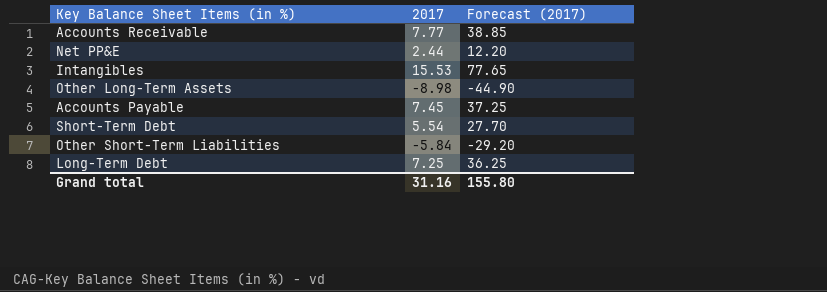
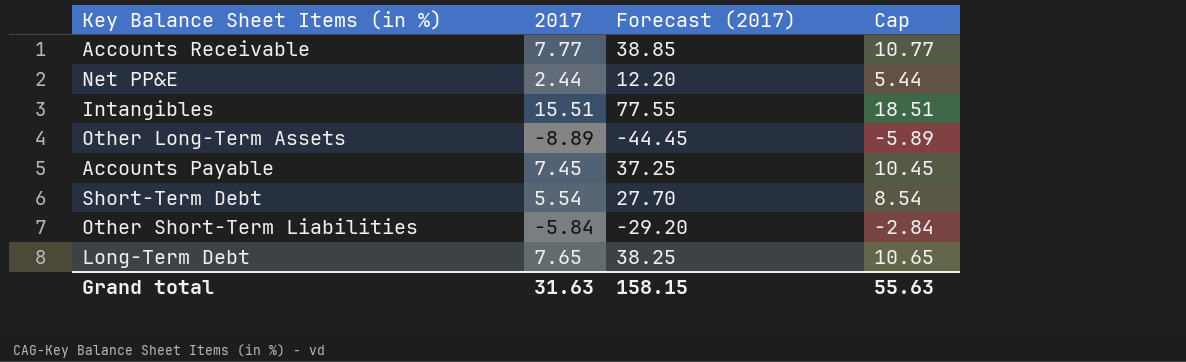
column Cap | formula: none -> [2017] + 3
Intangibles | 2017: 15.53 -> 15.51
Intangibles | Forecast (2017): 77.65 -> 77.55
Other Long-Term Assets | 2017: -8.98 -> -8.89
Other Long-Term Assets | Forecast (2017): -44.90 -> -44.45
Long-Term Debt | 2017: 7.25 -> 7.65
Long-Term Debt | Forecast (2017): 36.25 -> 38.25
Grand total | 2017: 31.16 -> 31.63
Grand total | Forecast (2017): 155.80 -> 158.15

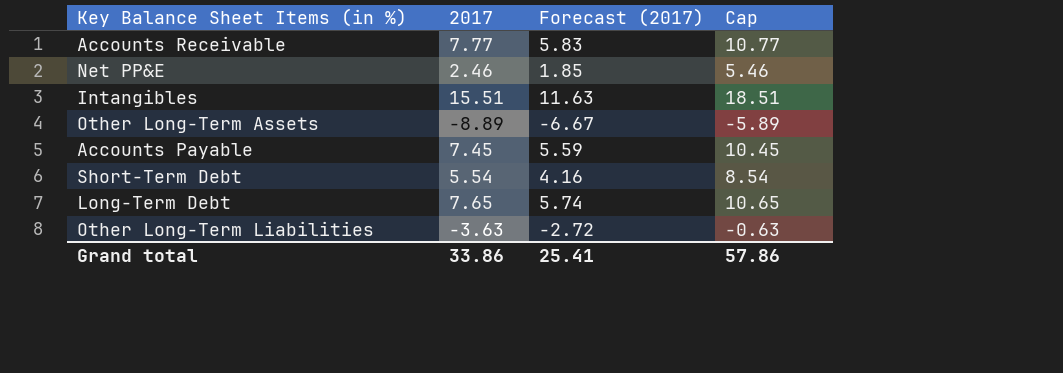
column Forecast (2017) | formula: [2017] * 5 -> [2017] * 0.75
row Other Short-Term Liabilities: -5.84 | -29.20 | -2.84 -> none
Net PP&E | 2017: 2.44 -> 2.46
Net PP&E | Cap: 5.44 -> 5.46
row Other Long-Term Liabilities: none -> -3.63 | -2.72 | -0.63
Grand total | 2017: 31.63 -> 33.86
Grand total | Forecast (2017): 158.15 -> 25.41
Grand total | Cap: 55.63 -> 57.86

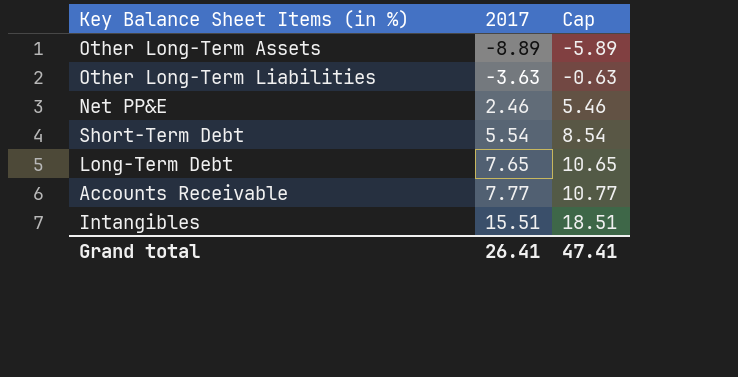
row order: none -> 2017 ascending
column Forecast (2017) | formula: [2017] * 0.75 -> none
row Accounts Payable: 7.45 | 5.59 | 10.45 -> none
Grand total | 2017: 33.86 -> 26.41
Grand total | Cap: 57.86 -> 47.41

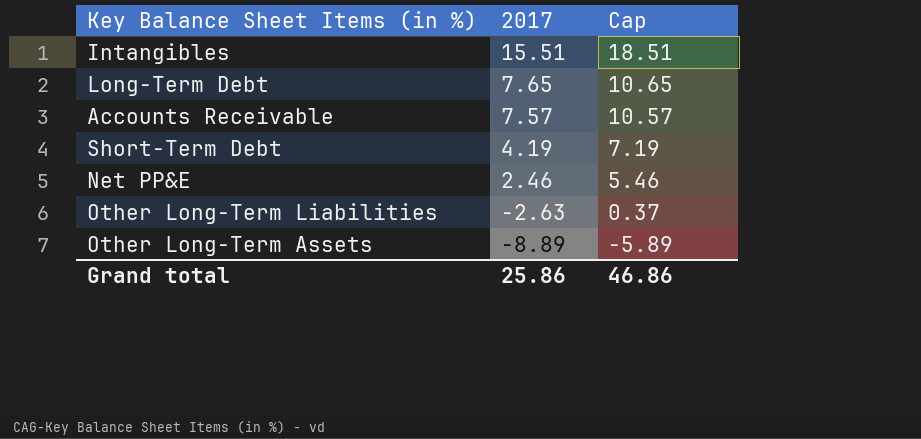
row order: 2017 ascending -> 2017 descending
Accounts Receivable | 2017: 7.77 -> 7.57
Accounts Receivable | Cap: 10.77 -> 10.57
Short-Term Debt | 2017: 5.54 -> 4.19
Short-Term Debt | Cap: 8.54 -> 7.19
Other Long-Term Liabilities | 2017: -3.63 -> -2.63
Other Long-Term Liabilities | Cap: -0.63 -> 0.37
Grand total | 2017: 26.41 -> 25.86
Grand total | Cap: 47.41 -> 46.86

